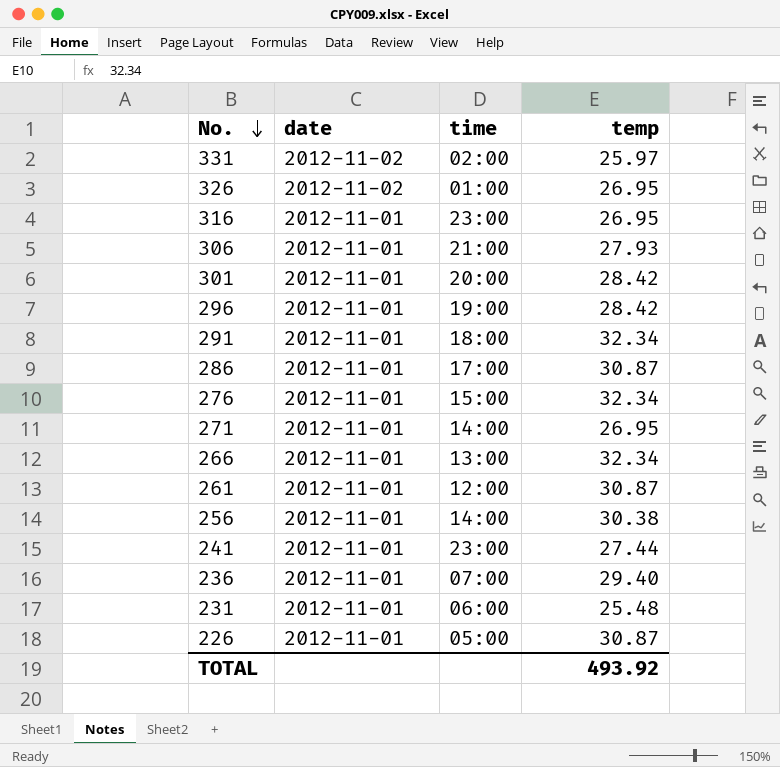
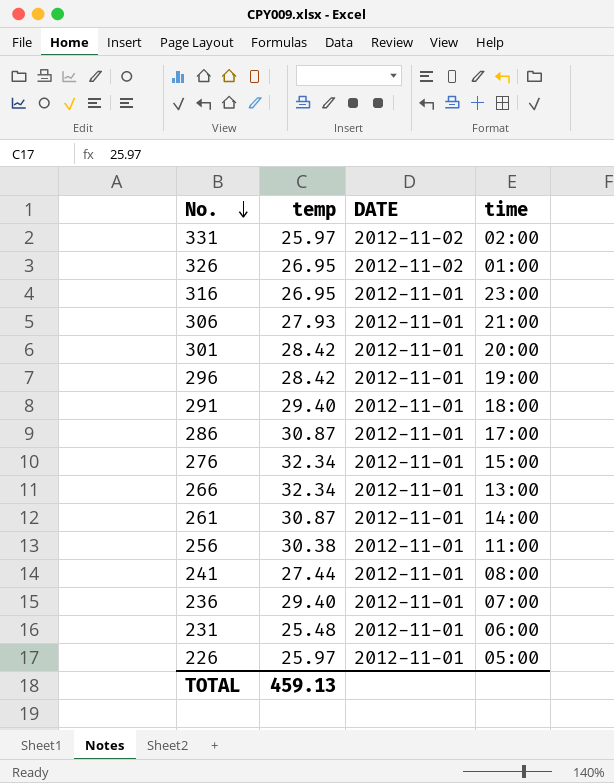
column temp | position: 4 -> 2
column name: date -> DATE
row 271: 2012-11-01 | 14:00 | 26.95 -> none
291 | temp: 32.34 -> 29.40
261 | time: 12:00 -> 14:00
256 | time: 14:00 -> 11:00
241 | time: 23:00 -> 08:00
226 | temp: 30.87 -> 25.97
TOTAL | temp: 493.92 -> 459.13

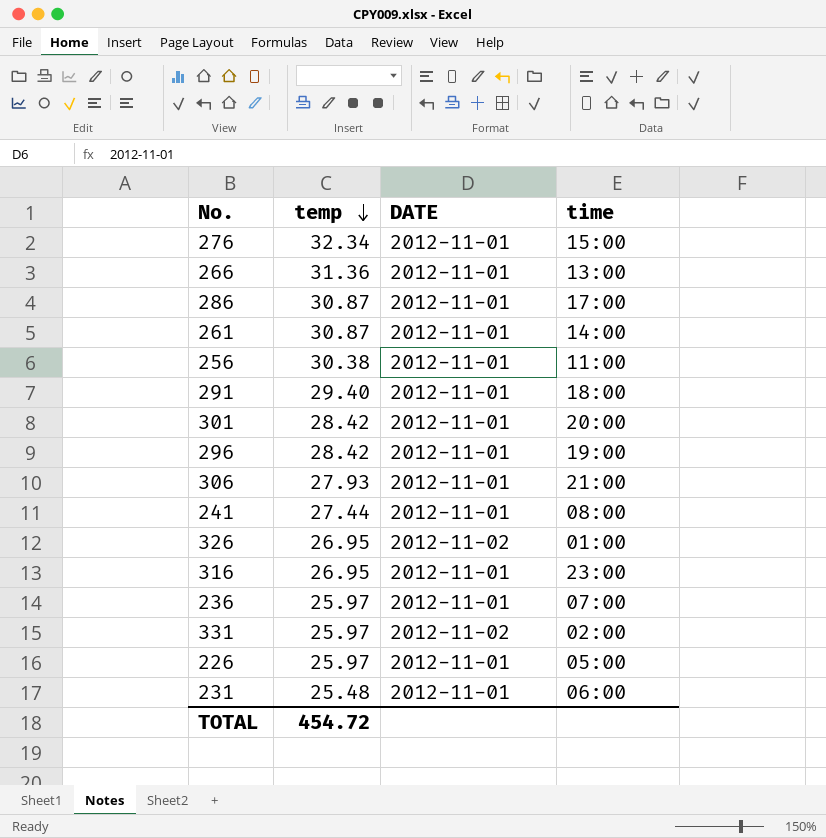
row order: No. descending -> temp descending
266 | temp: 32.34 -> 31.36
236 | temp: 29.40 -> 25.97
TOTAL | temp: 459.13 -> 454.72

